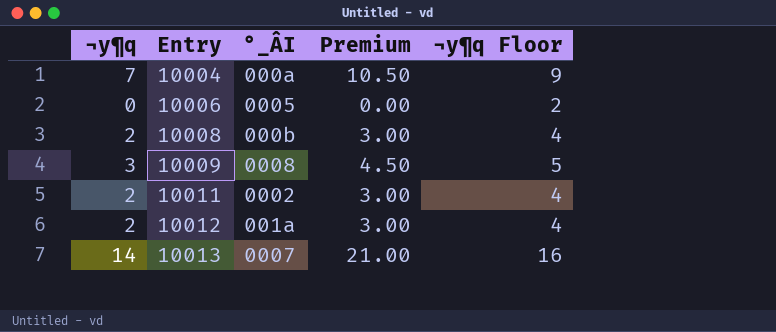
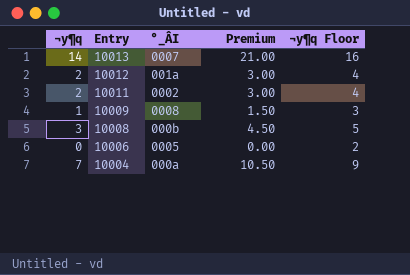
row order: Entry ascending -> Entry descending
10009 | ¬y¶q: 3 -> 1
10009 | Premium: 4.50 -> 1.50
10009 | ¬y¶q Floor: 5 -> 3
10008 | ¬y¶q: 2 -> 3
10008 | Premium: 3.00 -> 4.50
10008 | ¬y¶q Floor: 4 -> 5

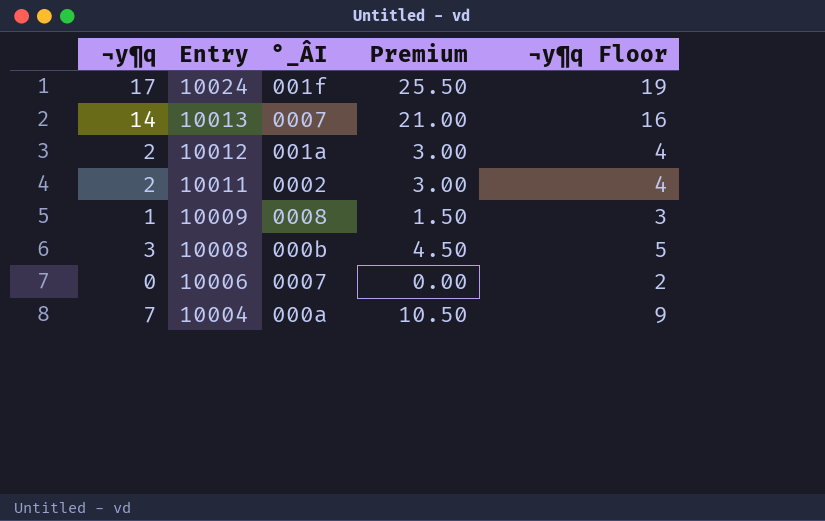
row 10024: none -> 17 | 001f | 25.50 | 19
10006 | °_ÂI: 0005 -> 0007

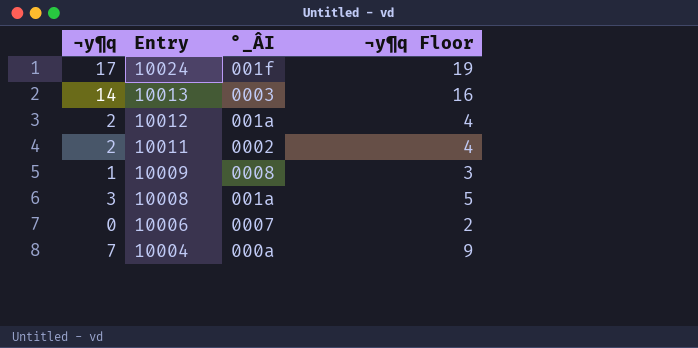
column Premium | formula: [¬y¶q] * 1.5 -> none
10013 | °_ÂI: 0007 -> 0003
10008 | °_ÂI: 000b -> 001a

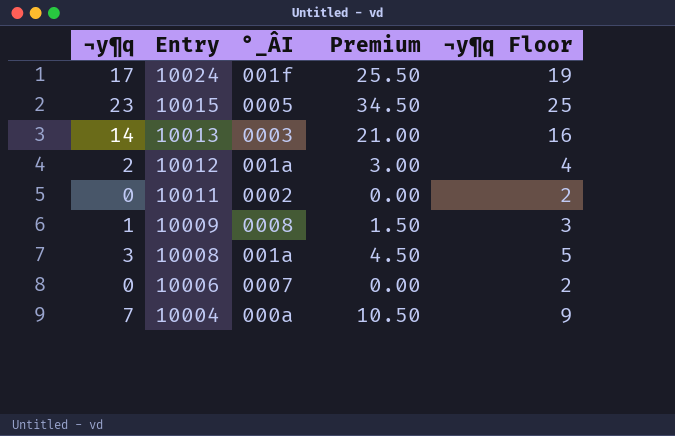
column Premium | formula: none -> [¬y¶q] * 1.5
row 10015: none -> 23 | 0005 | 34.50 | 25
10011 | ¬y¶q: 2 -> 0
10011 | ¬y¶q Floor: 4 -> 2

